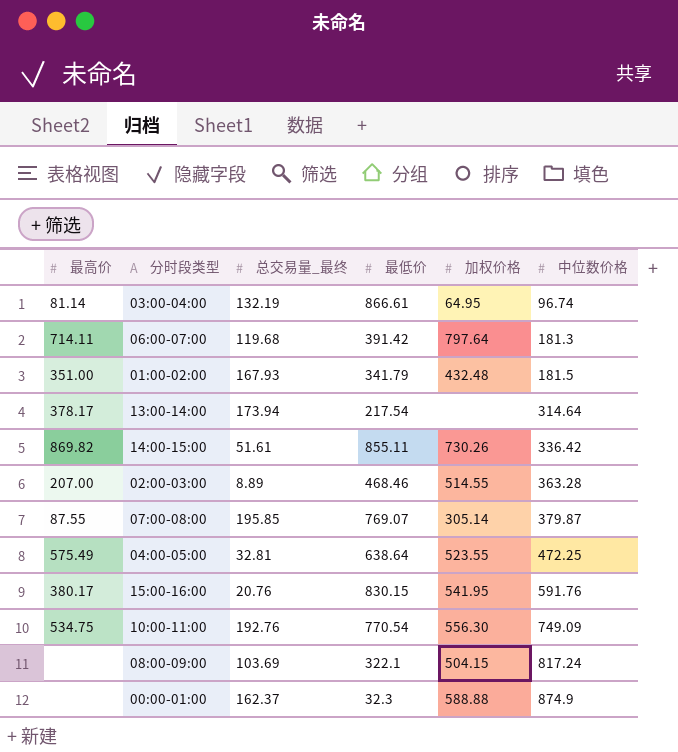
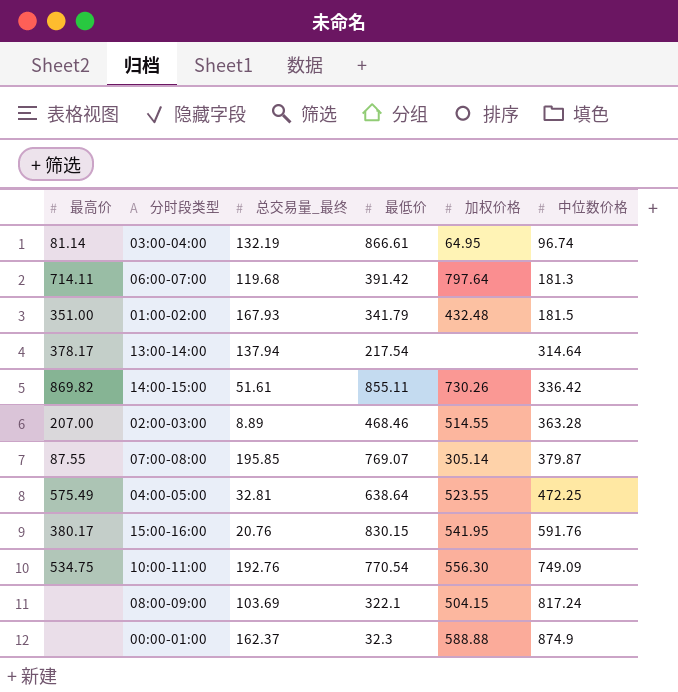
13:00-14:00 | 总交易量_最终: 173.94 -> 137.94

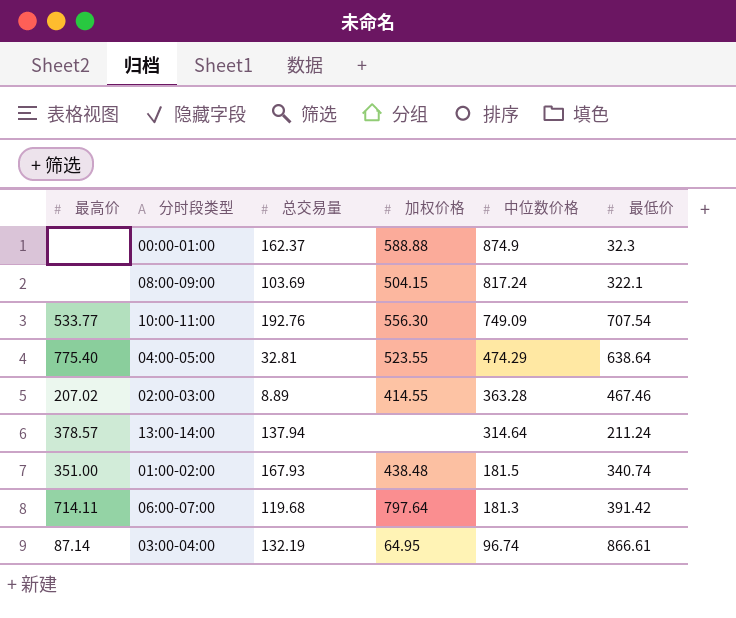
row order: 中位数价格 ascending -> 中位数价格 descending
column name: 总交易量_最终 -> 总交易量
column 最低价 | position: 4 -> 6
row 14:00-15:00: 869.82 | 51.61 | 855.11 | 730.26 | 336.42 -> none
row 07:00-08:00: 87.55 | 195.85 | 769.07 | 305.14 | 379.87 -> none
row 15:00-16:00: 380.17 | 20.76 | 830.15 | 541.95 | 591.76 -> none
10:00-11:00 | 最高价: 534.75 -> 533.77
10:00-11:00 | 最低价: 770.54 -> 707.54
04:00-05:00 | 最高价: 575.49 -> 775.40
04:00-05:00 | 中位数价格: 472.25 -> 474.29
02:00-03:00 | 最高价: 207.00 -> 207.02
02:00-03:00 | 加权价格: 514.55 -> 414.55
02:00-03:00 | 最低价: 468.46 -> 467.46
13:00-14:00 | 最高价: 378.17 -> 378.57
13:00-14:00 | 最低价: 217.54 -> 211.24
01:00-02:00 | 加权价格: 432.48 -> 438.48
01:00-02:00 | 最低价: 341.79 -> 340.74
03:00-04:00 | 最高价: 81.14 -> 87.14

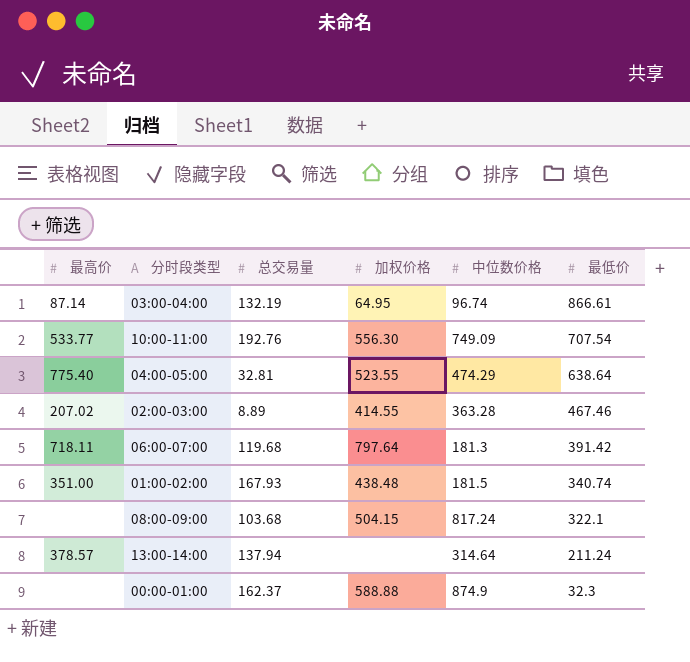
row order: 中位数价格 descending -> 最低价 descending
06:00-07:00 | 最高价: 714.11 -> 718.11
08:00-09:00 | 总交易量: 103.69 -> 103.68

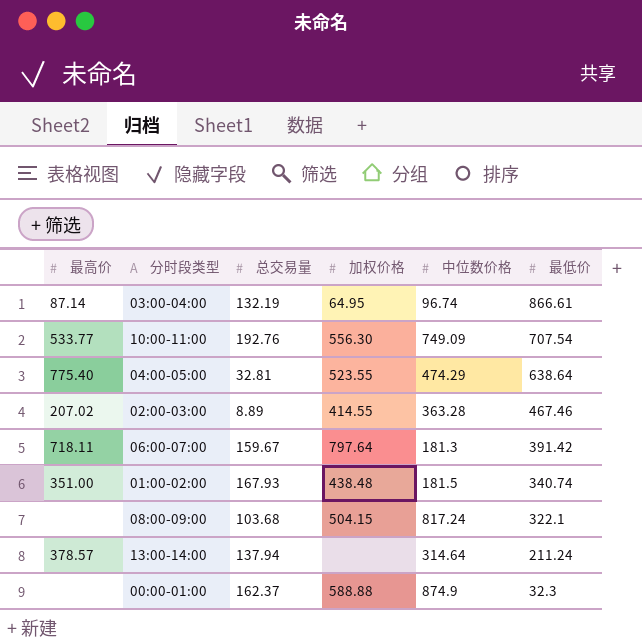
06:00-07:00 | 总交易量: 119.68 -> 159.67

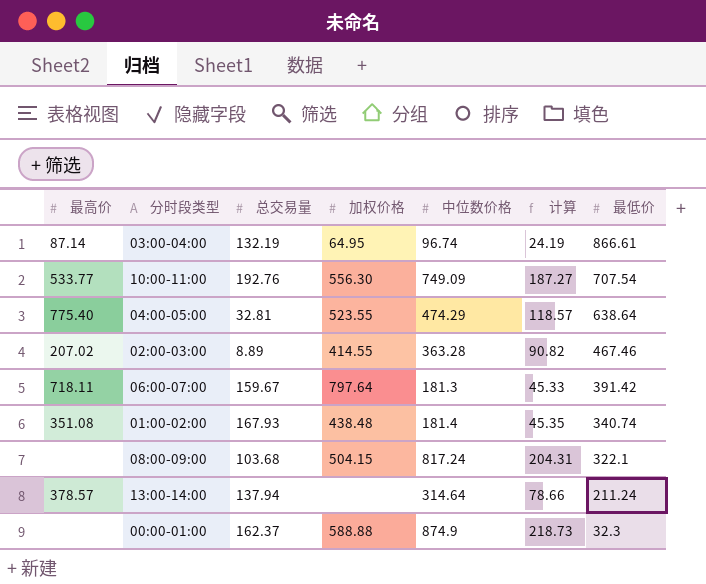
column 计算 | formula: none -> [中位数价格] * 0.25
01:00-02:00 | 最高价: 351.00 -> 351.08
01:00-02:00 | 中位数价格: 181.5 -> 181.4

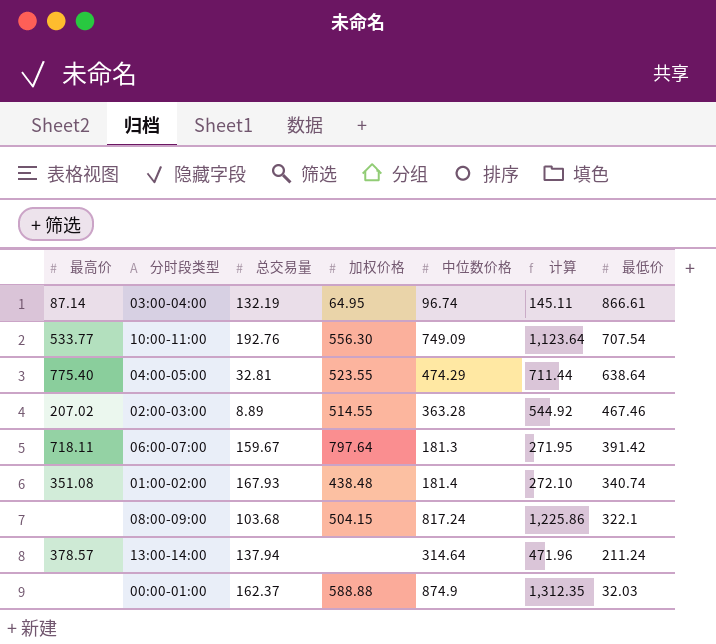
column 计算 | formula: [中位数价格] * 0.25 -> [中位数价格] * 1.5
02:00-03:00 | 加权价格: 414.55 -> 514.55
00:00-01:00 | 最低价: 32.3 -> 32.03

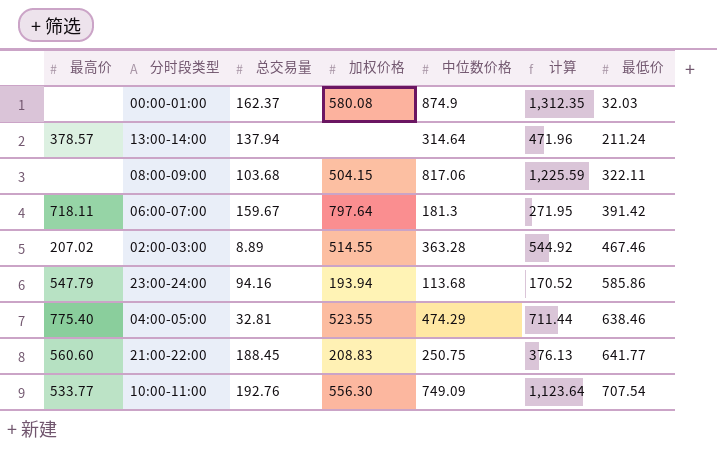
row order: 最低价 descending -> 最低价 ascending
row 03:00-04:00: 87.14 | 132.19 | 64.95 | 96.74 | 145.11 | 866.61 -> none
row 01:00-02:00: 351.08 | 167.93 | 438.48 | 181.4 | 272.10 | 340.74 -> none
00:00-01:00 | 加权价格: 588.88 -> 580.08
08:00-09:00 | 中位数价格: 817.24 -> 817.06
08:00-09:00 | 计算: 1,225.86 -> 1,225.59
08:00-09:00 | 最低价: 322.1 -> 322.11
row 23:00-24:00: none -> 547.79 | 94.16 | 193.94 | 113.68 | 170.52 | 585.86
04:00-05:00 | 最低价: 638.64 -> 638.46
row 21:00-22:00: none -> 560.60 | 188.45 | 208.83 | 250.75 | 376.13 | 641.77

